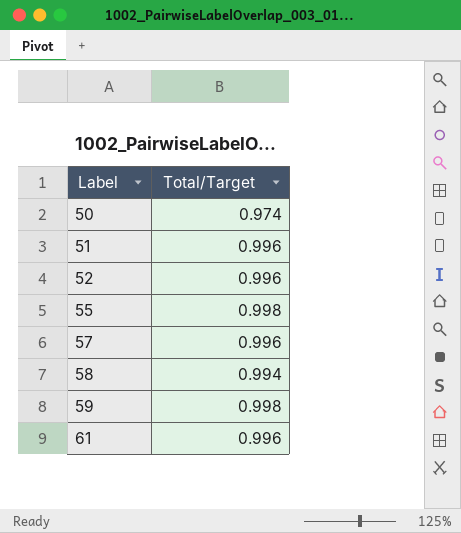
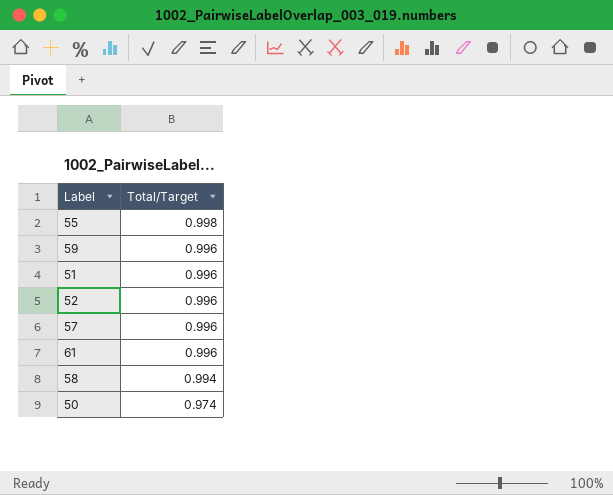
row order: Label ascending -> Total/Target descending
59 | Total/Target: 0.998 -> 0.996

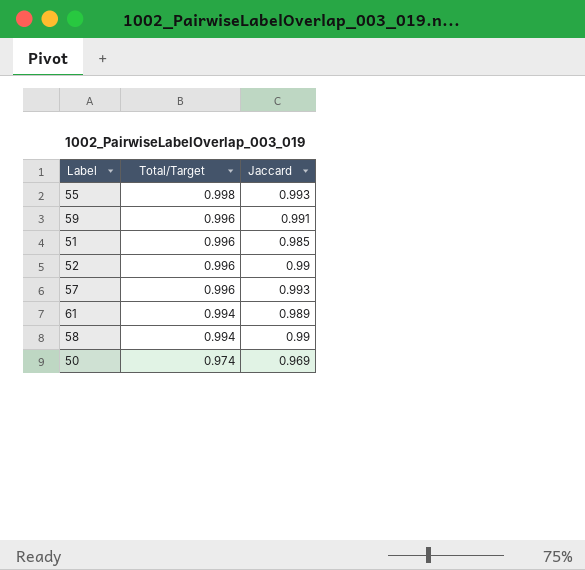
column Jaccard | position: none -> 3
61 | Total/Target: 0.996 -> 0.994

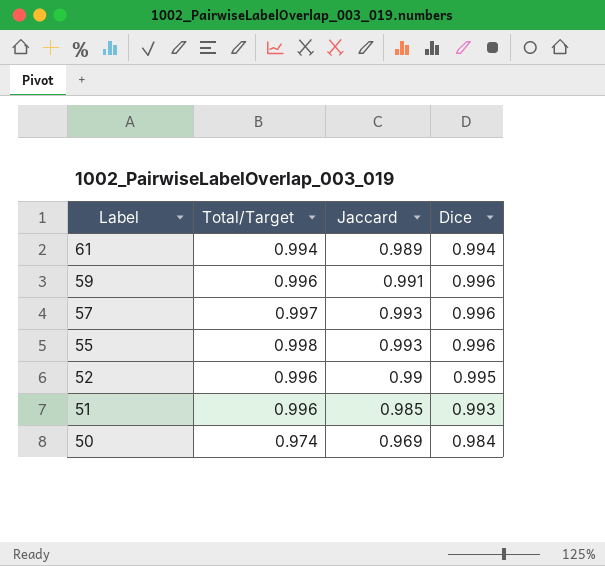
row order: Total/Target descending -> Label descending
column Dice | position: none -> 4
row 58: 0.994 | 0.99 -> none
57 | Total/Target: 0.996 -> 0.997

